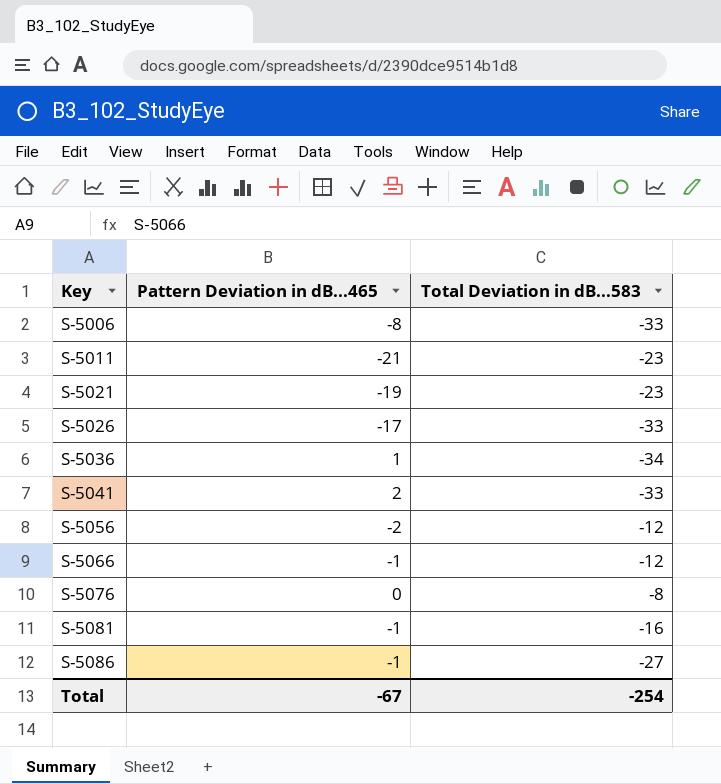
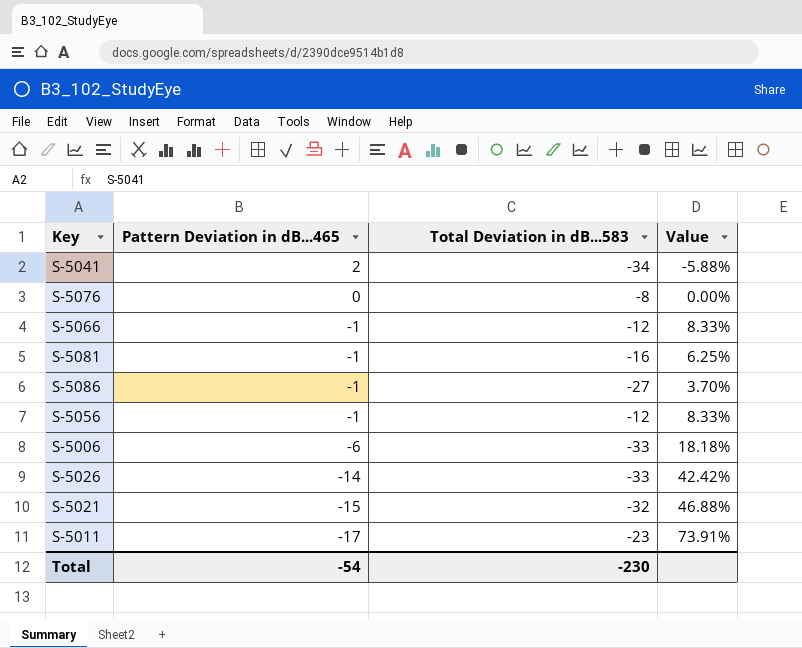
row order: Key ascending -> Pattern Deviation in dB...465 descending
column Value | formula: none -> [Pattern Deviation in dB...465] / [Total Deviation in dB...583]
row S-5036: 1 | -34 -> none
S-5041 | Total Deviation in dB...583: -33 -> -34
S-5056 | Pattern Deviation in dB...465: -2 -> -1
S-5006 | Pattern Deviation in dB...465: -8 -> -6
S-5026 | Pattern Deviation in dB...465: -17 -> -14
S-5021 | Pattern Deviation in dB...465: -19 -> -15
S-5021 | Total Deviation in dB...583: -23 -> -32
S-5011 | Pattern Deviation in dB...465: -21 -> -17
Total | Pattern Deviation in dB...465: -67 -> -54
Total | Total Deviation in dB...583: -254 -> -230

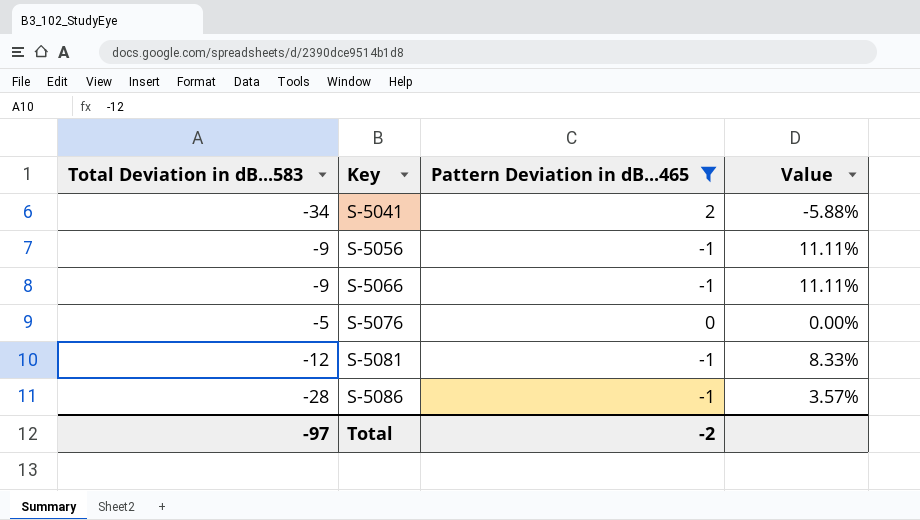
filter: none -> Pattern Deviation in dB...465 >= -1
row order: Pattern Deviation in dB...465 descending -> Key ascending
column Total Deviation in dB...583 | position: 3 -> 1
S-5056 | Total Deviation in dB...583: -12 -> -9
S-5056 | Value: 8.33% -> 11.11%
S-5066 | Total Deviation in dB...583: -12 -> -9
S-5066 | Value: 8.33% -> 11.11%
S-5076 | Total Deviation in dB...583: -8 -> -5
S-5081 | Total Deviation in dB...583: -16 -> -12
S-5081 | Value: 6.25% -> 8.33%
S-5086 | Total Deviation in dB...583: -27 -> -28
S-5086 | Value: 3.70% -> 3.57%
Total | Total Deviation in dB...583: -230 -> -97
Total | Pattern Deviation in dB...465: -54 -> -2

